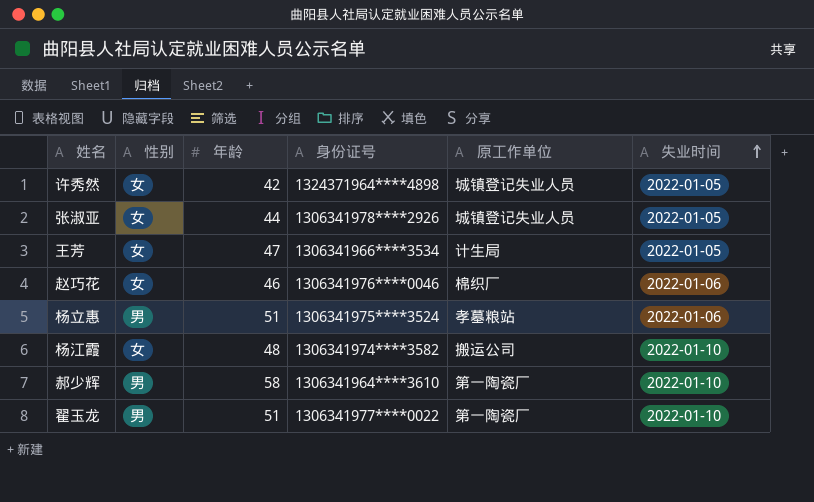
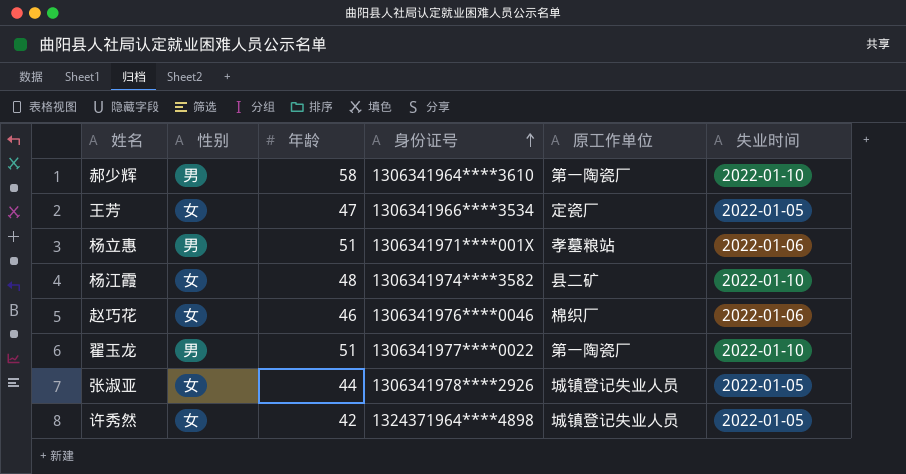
row order: 失业时间 ascending -> 身份证号 ascending
王芳 | 原工作单位: 计生局 -> 定瓷厂
杨立惠 | 身份证号: 1306341975****3524 -> 1306341971****001X
杨江霞 | 原工作单位: 搬运公司 -> 县二矿

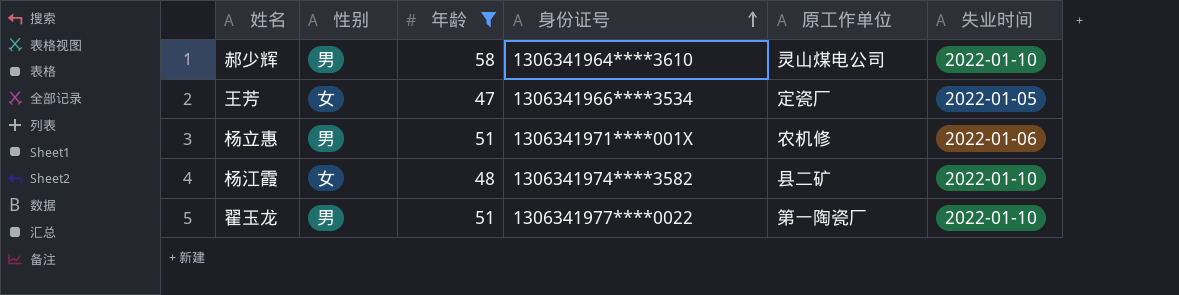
filter: none -> 年龄 >= 47
郝少辉 | 原工作单位: 第一陶瓷厂 -> 灵山煤电公司
杨立惠 | 原工作单位: 孝墓粮站 -> 农机修

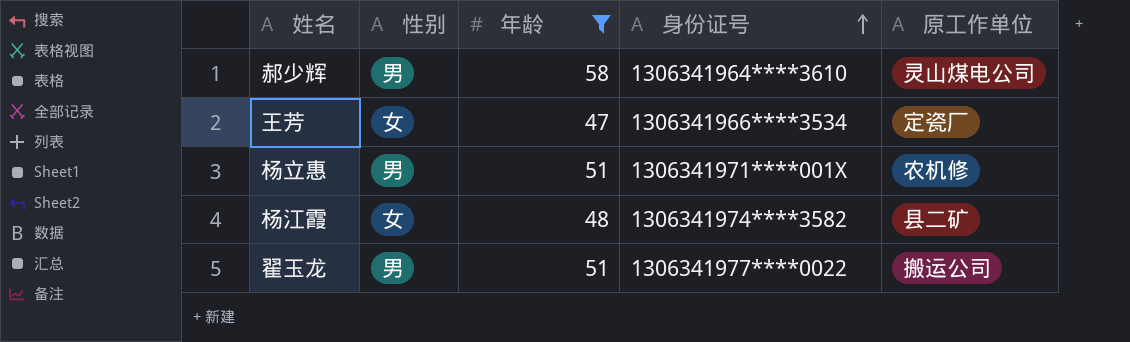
column 失业时间 | position: 6 -> none
翟玉龙 | 原工作单位: 第一陶瓷厂 -> 搬运公司

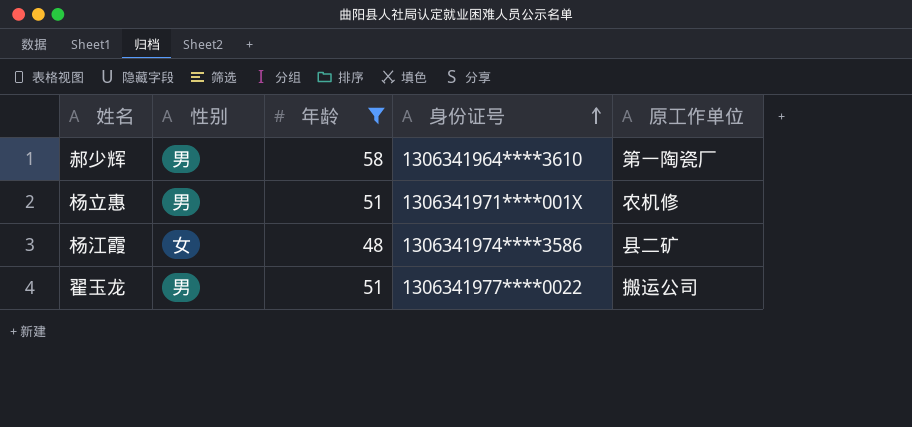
row 王芳: 女 | 47 | 1306341966****3534 | 定瓷厂 -> none
郝少辉 | 原工作单位: 灵山煤电公司 -> 第一陶瓷厂
杨江霞 | 身份证号: 1306341974****3582 -> 1306341974****3586

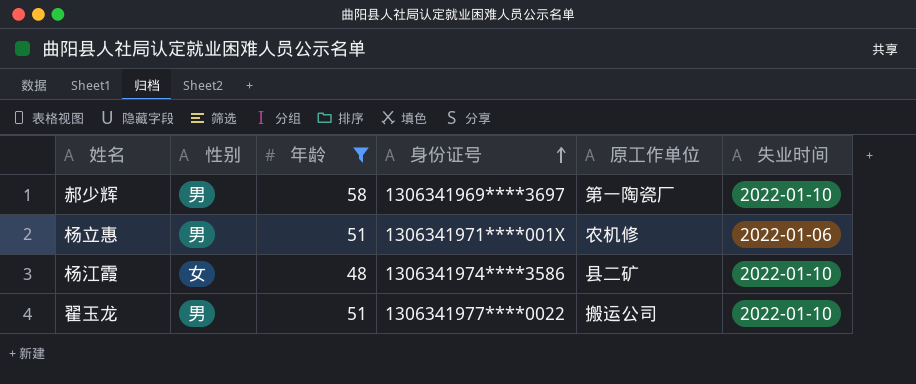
column 失业时间 | position: none -> 6
郝少辉 | 身份证号: 1306341964****3610 -> 1306341969****3697

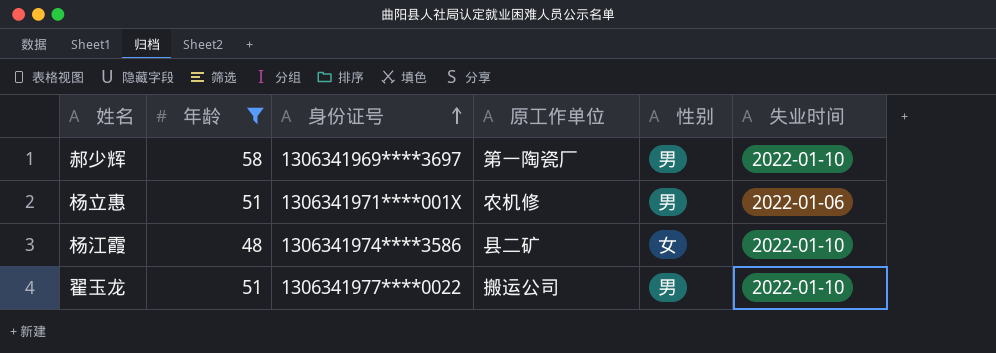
column 性别 | position: 2 -> 5

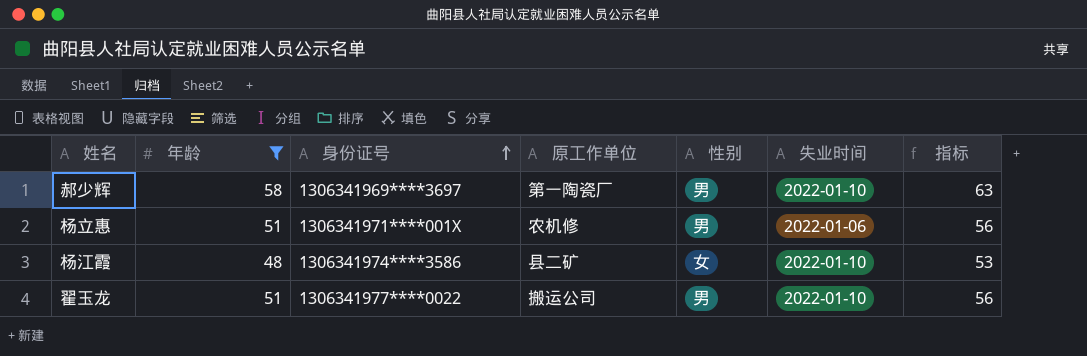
column 指标 | formula: none -> [年龄] + 5

